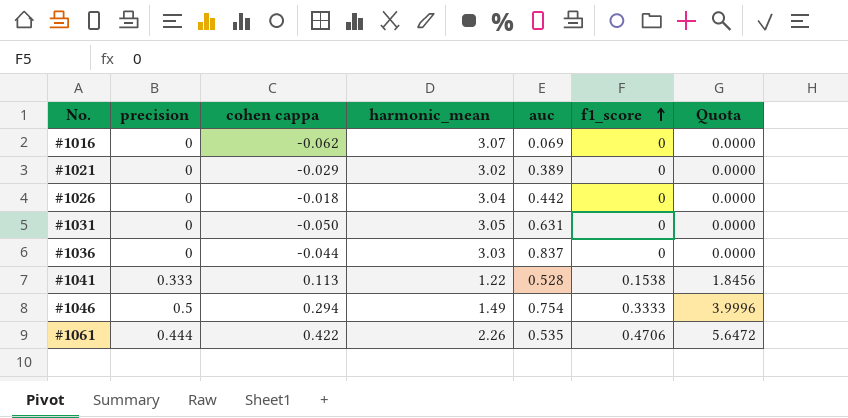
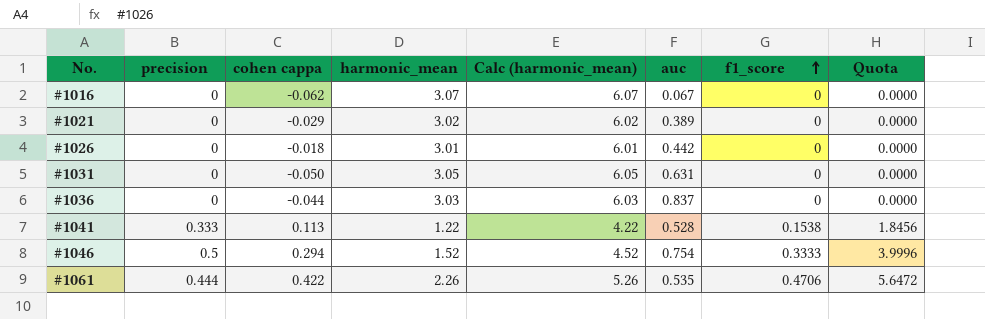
column Calc (harmonic_mean) | formula: none -> [harmonic_mean] + 3
#1016 | auc: 0.069 -> 0.067
#1026 | harmonic_mean: 3.04 -> 3.01
#1046 | harmonic_mean: 1.49 -> 1.52

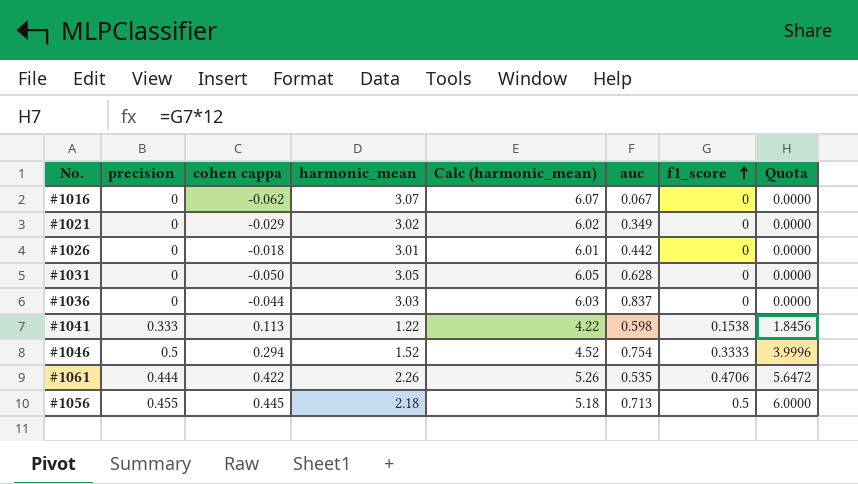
#1021 | auc: 0.389 -> 0.349
#1031 | auc: 0.631 -> 0.628
#1041 | auc: 0.528 -> 0.598
row #1056: none -> 0.455 | 0.445 | 2.18 | 5.18 | 0.713 | 0.5 | 6.0000

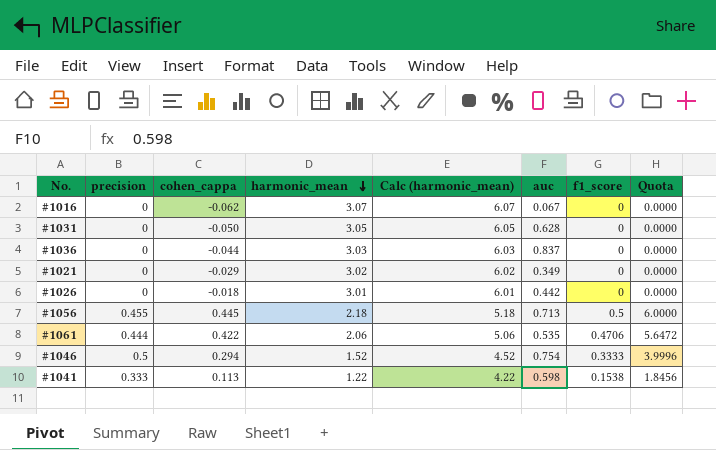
row order: f1_score ascending -> harmonic_mean descending
column name: cohen cappa -> cohen_cappa
#1061 | harmonic_mean: 2.26 -> 2.06
#1061 | Calc (harmonic_mean): 5.26 -> 5.06

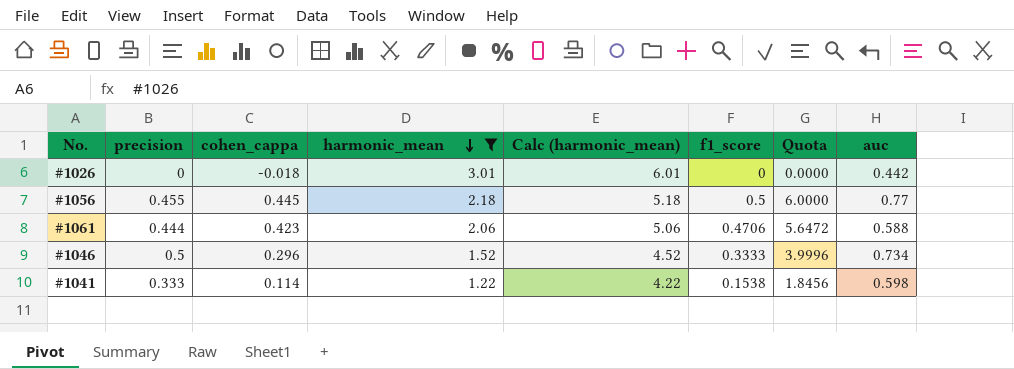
filter: none -> harmonic_mean <= 3.01
column auc | position: 6 -> 8
#1056 | auc: 0.713 -> 0.77
#1061 | cohen_cappa: 0.422 -> 0.423
#1061 | auc: 0.535 -> 0.588
#1046 | cohen_cappa: 0.294 -> 0.296
#1046 | auc: 0.754 -> 0.734
#1041 | cohen_cappa: 0.113 -> 0.114

